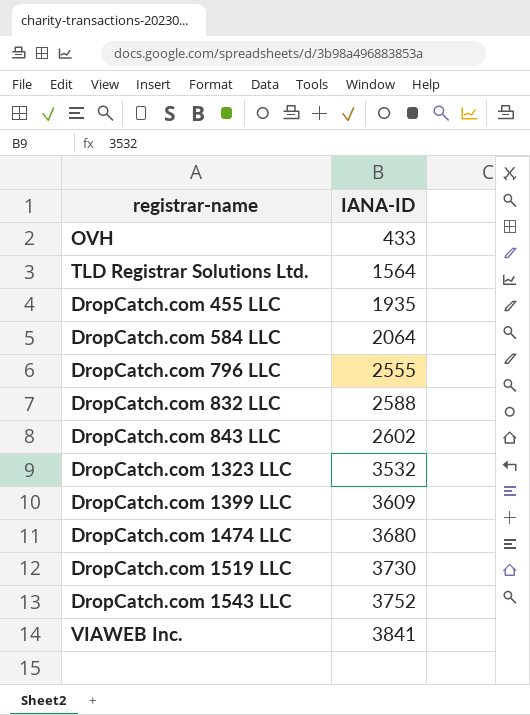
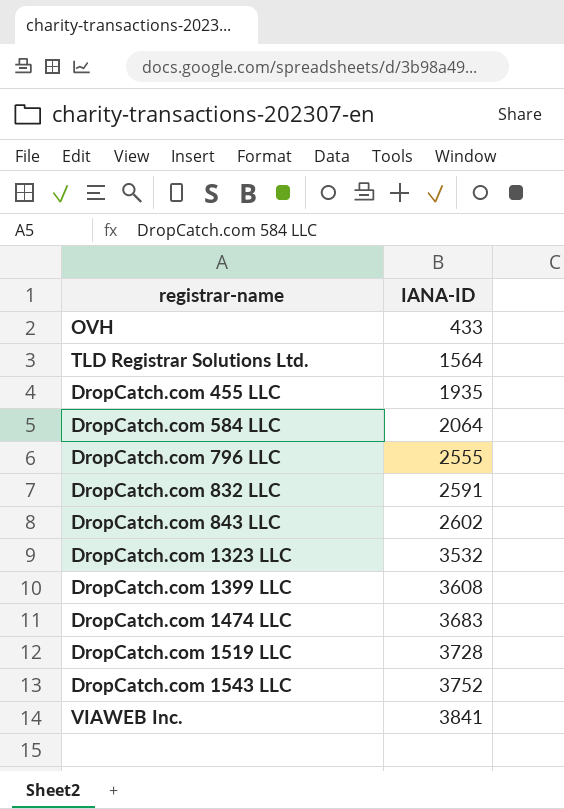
DropCatch.com 832 LLC | IANA-ID: 2588 -> 2591
DropCatch.com 1399 LLC | IANA-ID: 3609 -> 3608
DropCatch.com 1474 LLC | IANA-ID: 3680 -> 3683
DropCatch.com 1519 LLC | IANA-ID: 3730 -> 3728

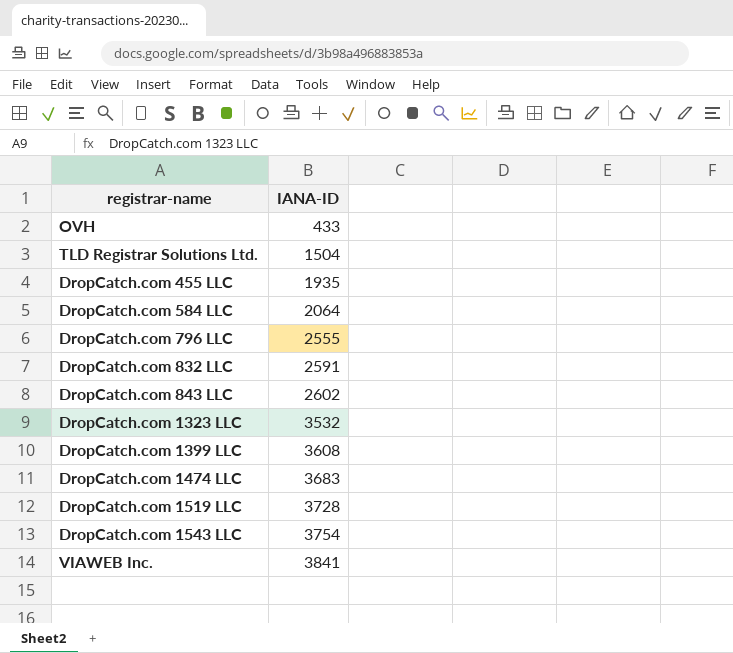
TLD Registrar Solutions Ltd. | IANA-ID: 1564 -> 1504
DropCatch.com 1543 LLC | IANA-ID: 3752 -> 3754

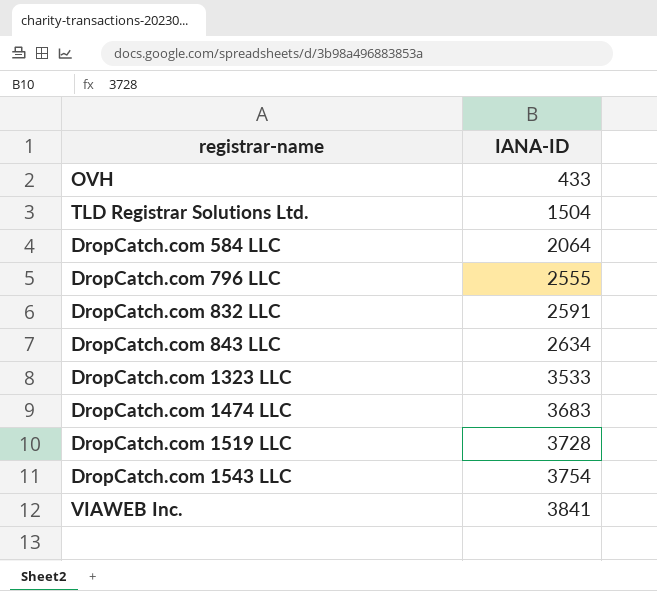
row DropCatch.com 455 LLC: 1935 -> none
row DropCatch.com 1399 LLC: 3608 -> none
DropCatch.com 843 LLC | IANA-ID: 2602 -> 2634
DropCatch.com 1323 LLC | IANA-ID: 3532 -> 3533

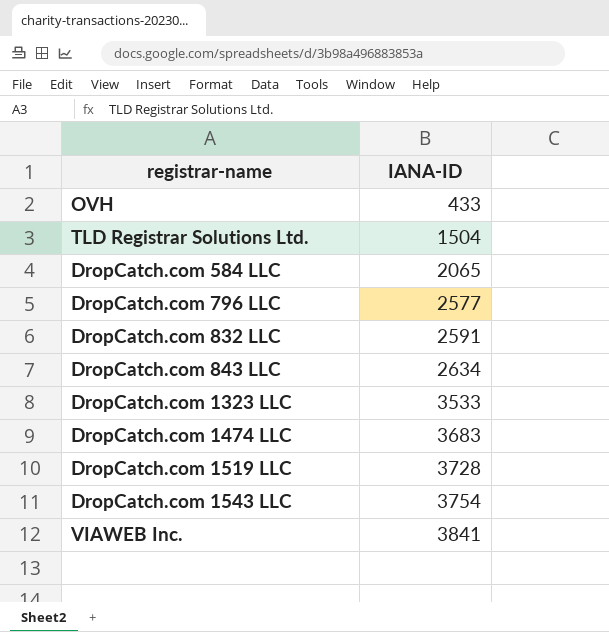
DropCatch.com 584 LLC | IANA-ID: 2064 -> 2065
DropCatch.com 796 LLC | IANA-ID: 2555 -> 2577

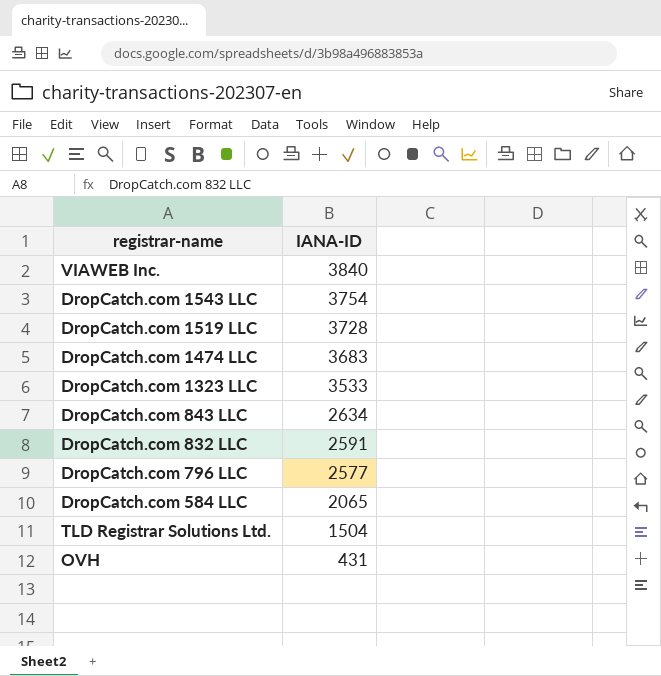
row order: IANA-ID ascending -> IANA-ID descending
VIAWEB Inc. | IANA-ID: 3841 -> 3840
OVH | IANA-ID: 433 -> 431

